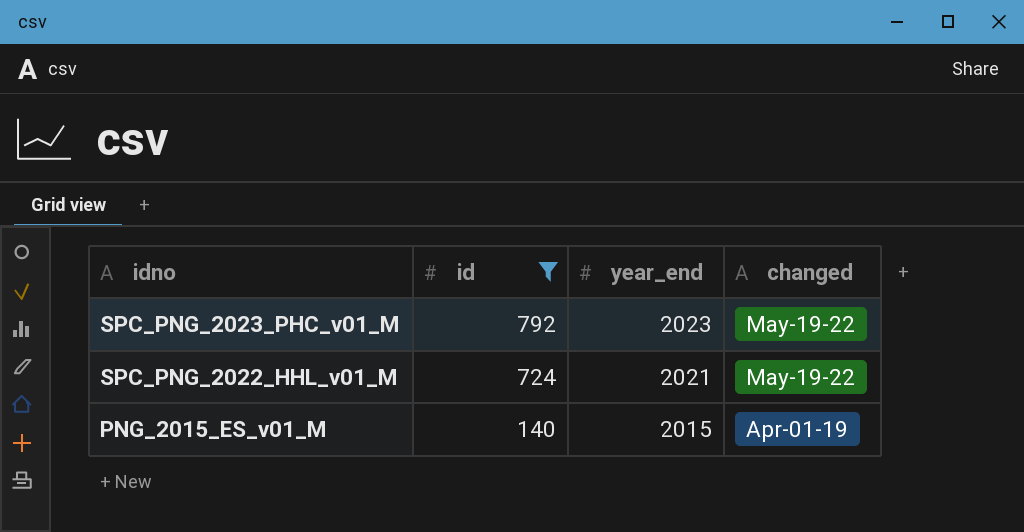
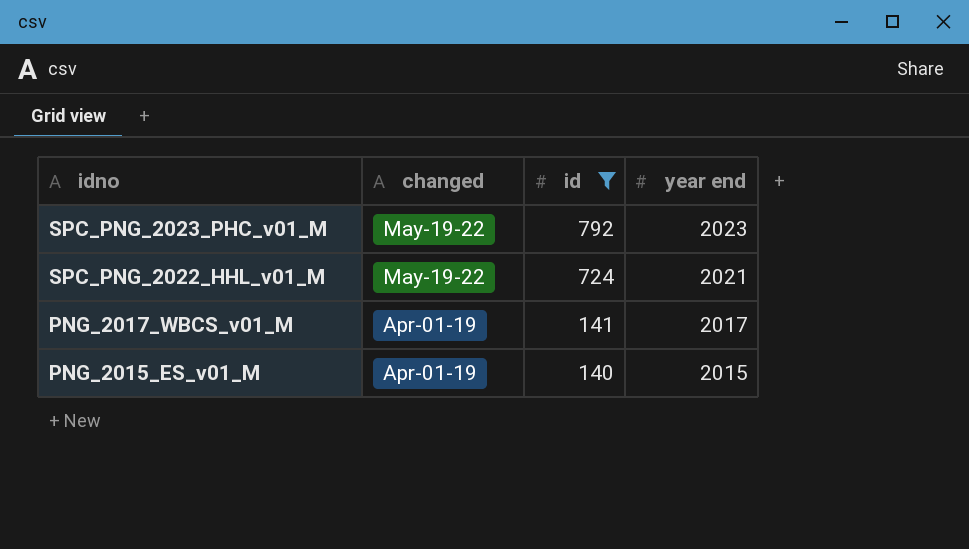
column changed | position: 4 -> 2
column name: year_end -> year end
row PNG_2017_WBCS_v01_M: none -> Apr-01-19 | 141 | 2017

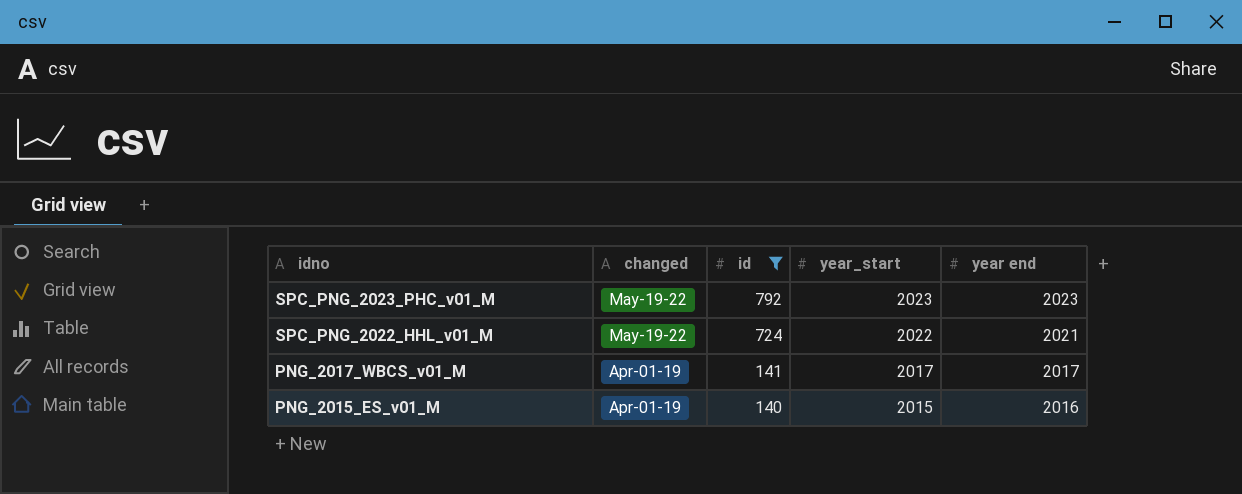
column year_start | position: none -> 4
PNG_2015_ES_v01_M | year end: 2015 -> 2016

